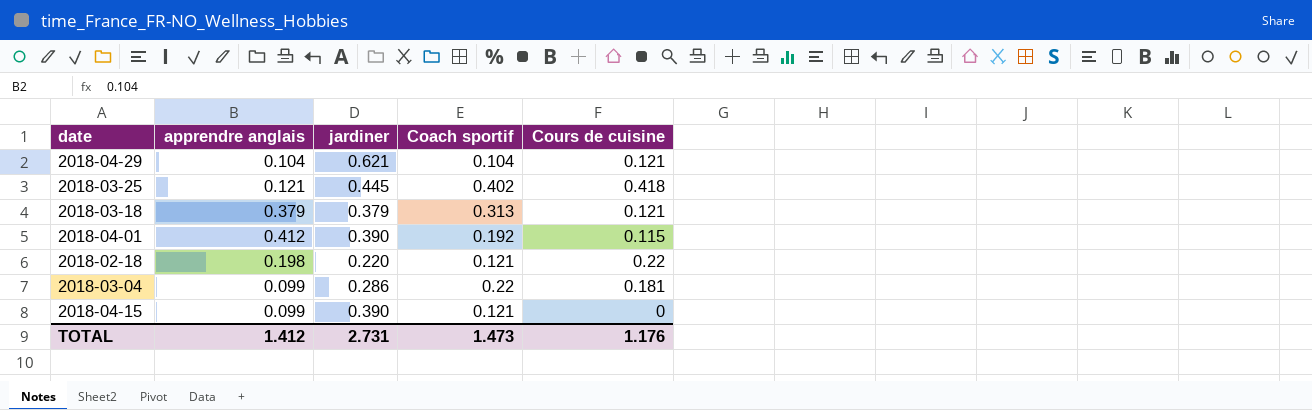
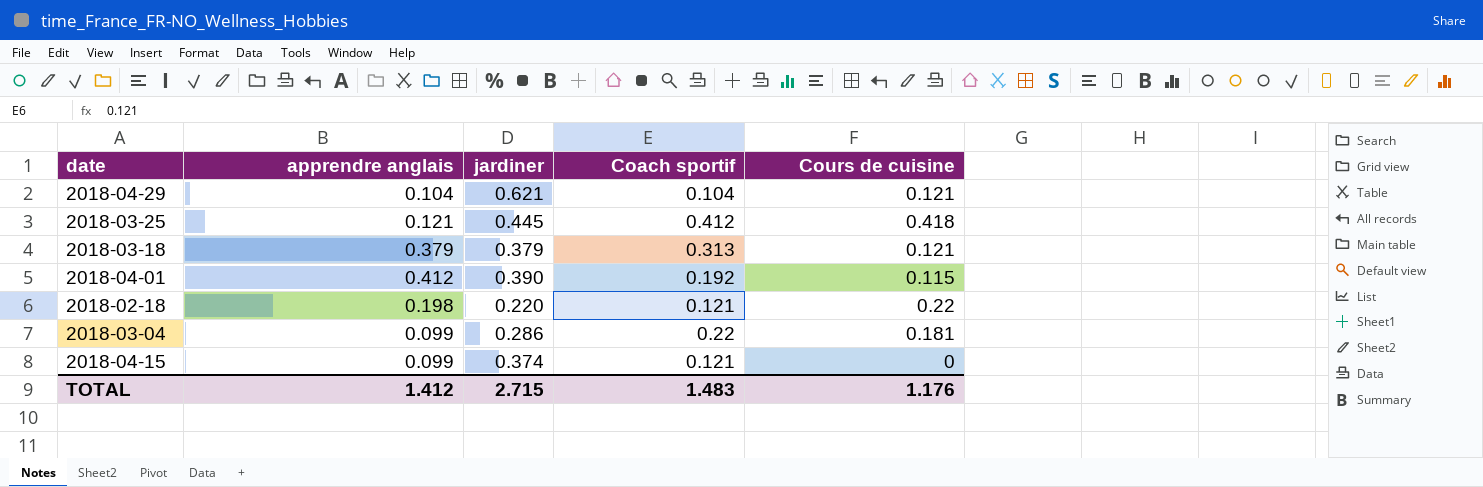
2018-03-25 | Coach sportif: 0.402 -> 0.412
2018-04-15 | jardiner: 0.390 -> 0.374
TOTAL | jardiner: 2.731 -> 2.715
TOTAL | Coach sportif: 1.473 -> 1.483

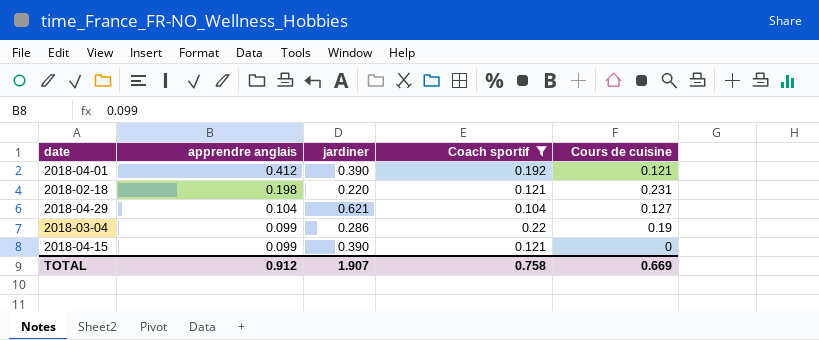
filter: none -> Coach sportif <= 0.22
row order: none -> apprendre anglais descending
2018-04-01 | Cours de cuisine: 0.115 -> 0.121
2018-02-18 | Cours de cuisine: 0.22 -> 0.231
2018-04-29 | Cours de cuisine: 0.121 -> 0.127
2018-03-04 | Cours de cuisine: 0.181 -> 0.19
2018-04-15 | jardiner: 0.374 -> 0.390
TOTAL | apprendre anglais: 1.412 -> 0.912
TOTAL | jardiner: 2.715 -> 1.907
TOTAL | Coach sportif: 1.483 -> 0.758
TOTAL | Cours de cuisine: 1.176 -> 0.669

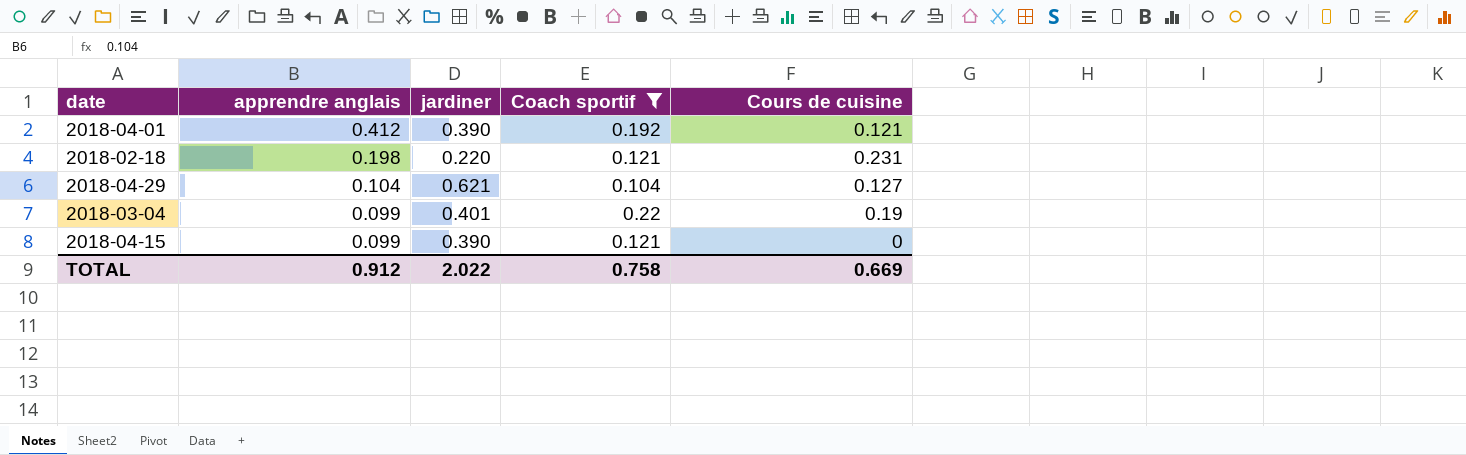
2018-03-04 | jardiner: 0.286 -> 0.401
TOTAL | jardiner: 1.907 -> 2.022

